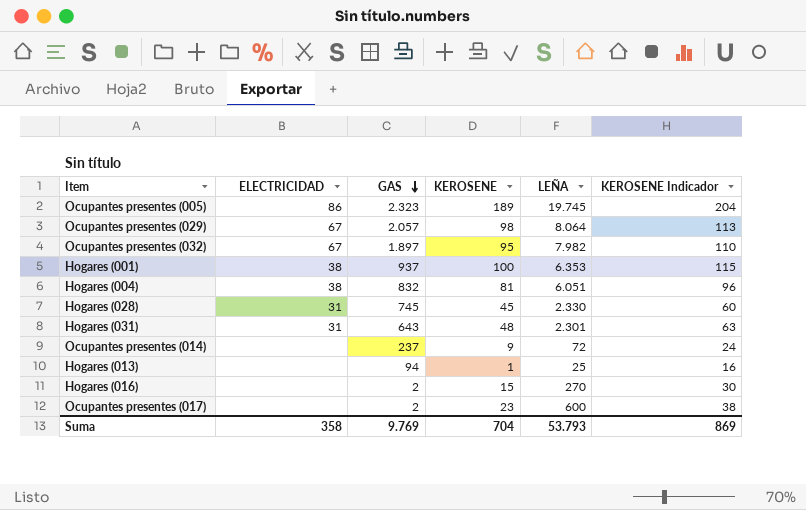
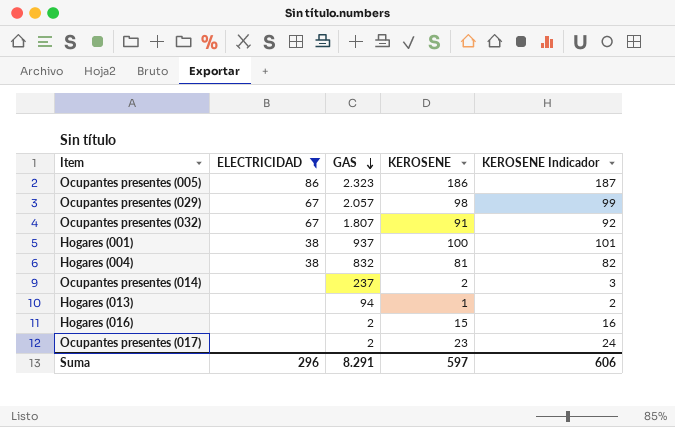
filter: none -> ELECTRICIDAD != 31
column LEÑA | position: 5 -> none
column KEROSENE Indicador | formula: [KEROSENE] + 15 -> [KEROSENE] + 1
Ocupantes presentes (005) | KEROSENE: 189 -> 186
Ocupantes presentes (032) | GAS: 1.897 -> 1.807
Ocupantes presentes (032) | KEROSENE: 95 -> 91
Ocupantes presentes (014) | KEROSENE: 9 -> 2
Suma | ELECTRICIDAD: 358 -> 296
Suma | GAS: 9.769 -> 8.291
Suma | KEROSENE: 704 -> 597
Suma | KEROSENE Indicador: 869 -> 606

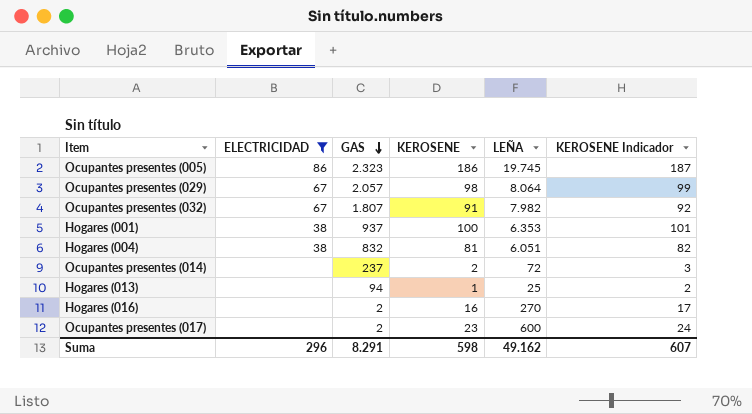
column LEÑA | position: none -> 5
Hogares (016) | KEROSENE: 15 -> 16
Hogares (016) | KEROSENE Indicador: 16 -> 17
Suma | KEROSENE: 597 -> 598
Suma | KEROSENE Indicador: 606 -> 607

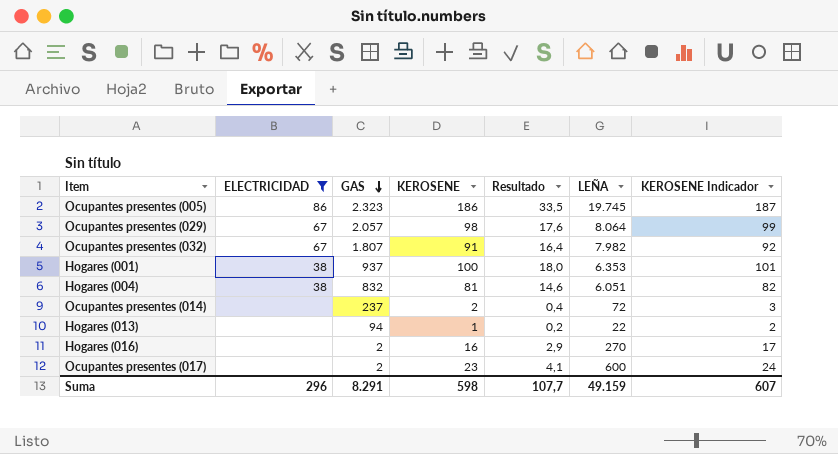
column Resultado | formula: none -> [KEROSENE] * 0,18
Hogares (013) | LEÑA: 25 -> 22
Suma | LEÑA: 49.162 -> 49.159

